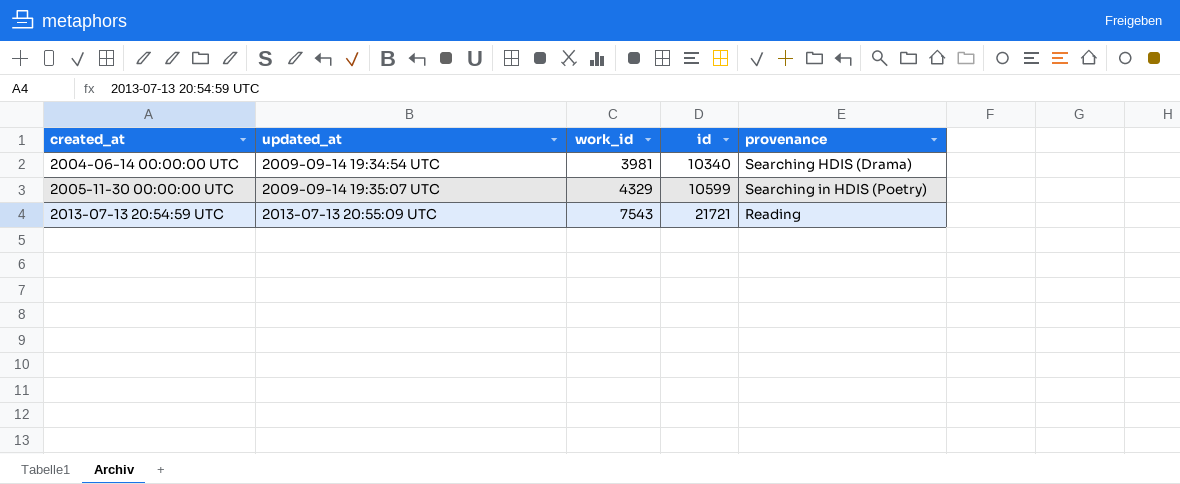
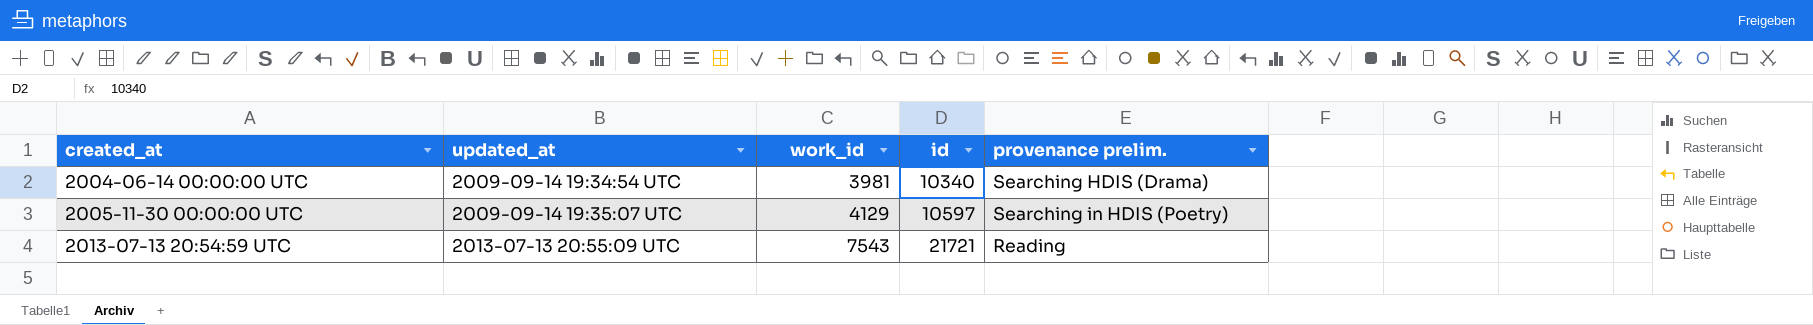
column name: provenance -> provenance prelim.
2005-11-30 00:00:00 UTC | work_id: 4329 -> 4129
2005-11-30 00:00:00 UTC | id: 10599 -> 10597

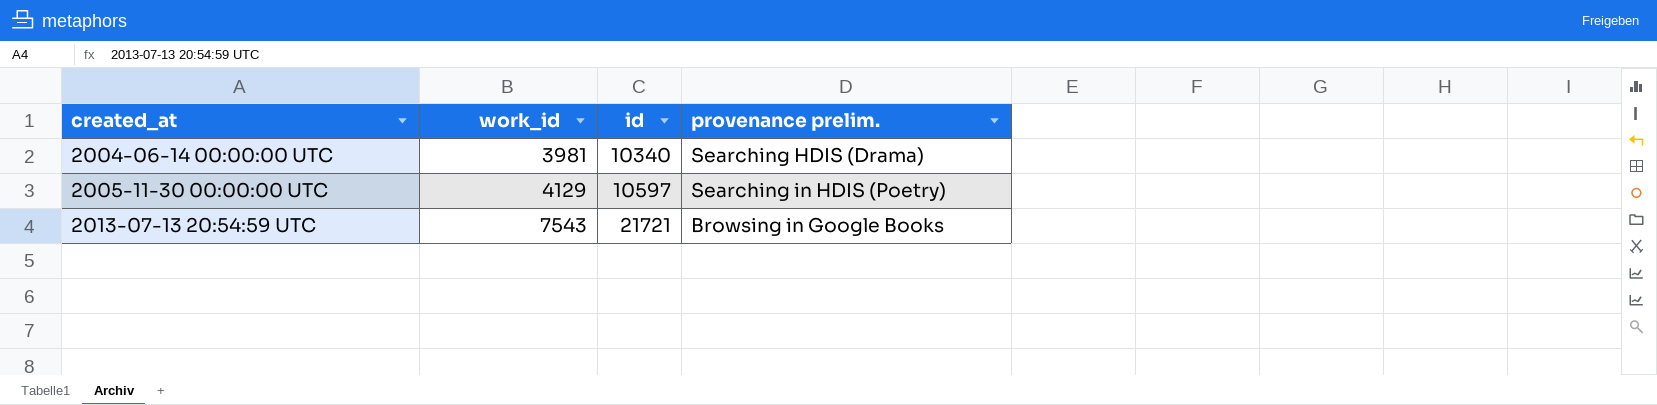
column updated_at | position: 2 -> none
2013-07-13 20:54:59 UTC | provenance prelim.: Reading -> Browsing in Google Books

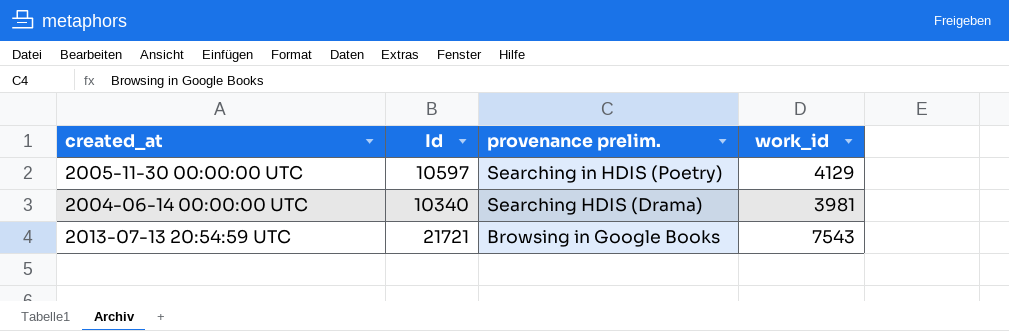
row order: created_at ascending -> provenance prelim. descending
column name: id -> Id
column work_id | position: 2 -> 4

